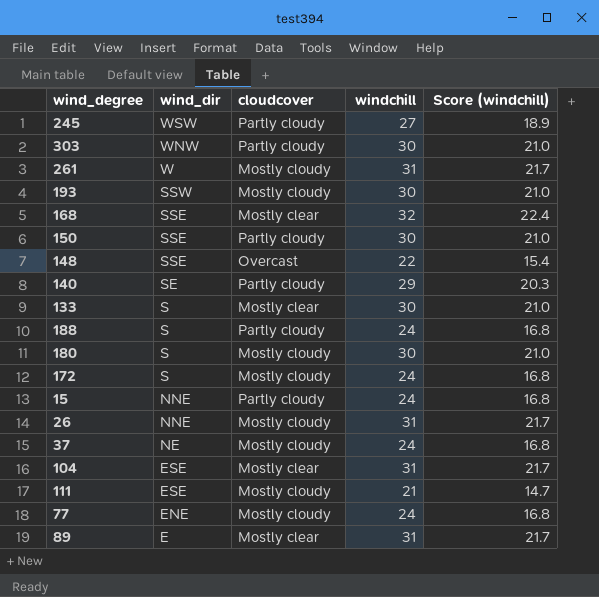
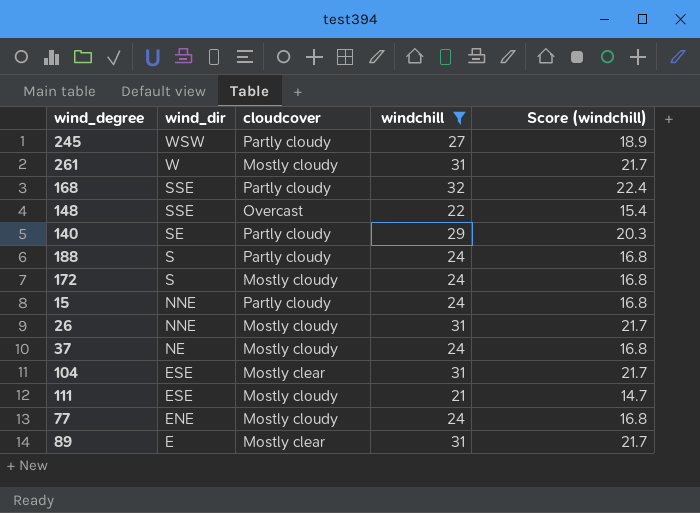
filter: none -> windchill != 30
168 | cloudcover: Mostly clear -> Partly cloudy

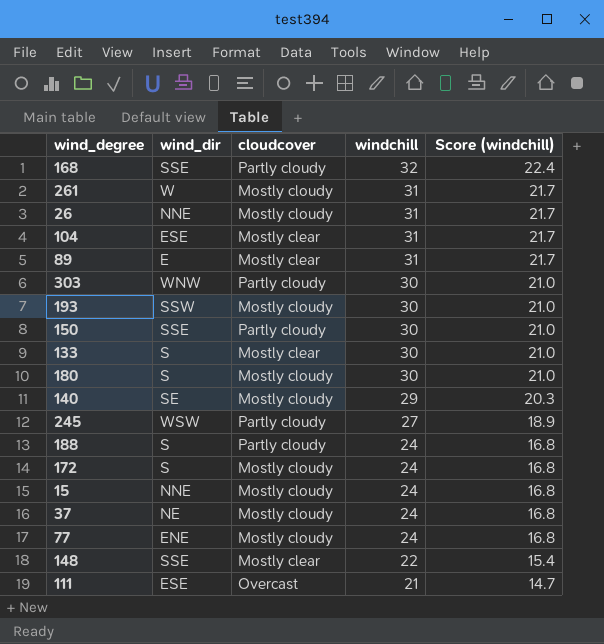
filter: windchill != 30 -> none
row order: wind_dir descending -> windchill descending
140 | cloudcover: Partly cloudy -> Mostly cloudy
15 | cloudcover: Partly cloudy -> Mostly cloudy
148 | cloudcover: Overcast -> Mostly clear
111 | cloudcover: Mostly cloudy -> Overcast

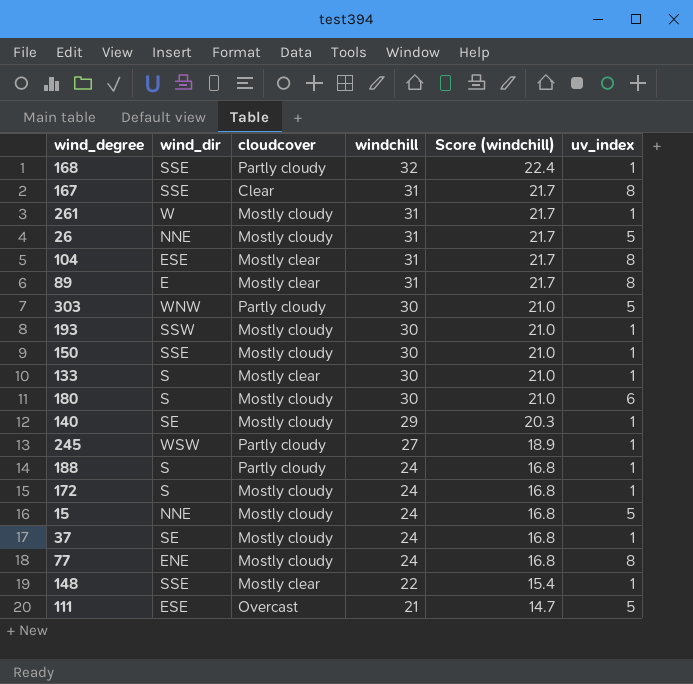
column uv_index | position: none -> 6
row 167: none -> SSE | Clear | 31 | 21.7 | 8
150 | cloudcover: Partly cloudy -> Mostly cloudy
37 | wind_dir: NE -> SE

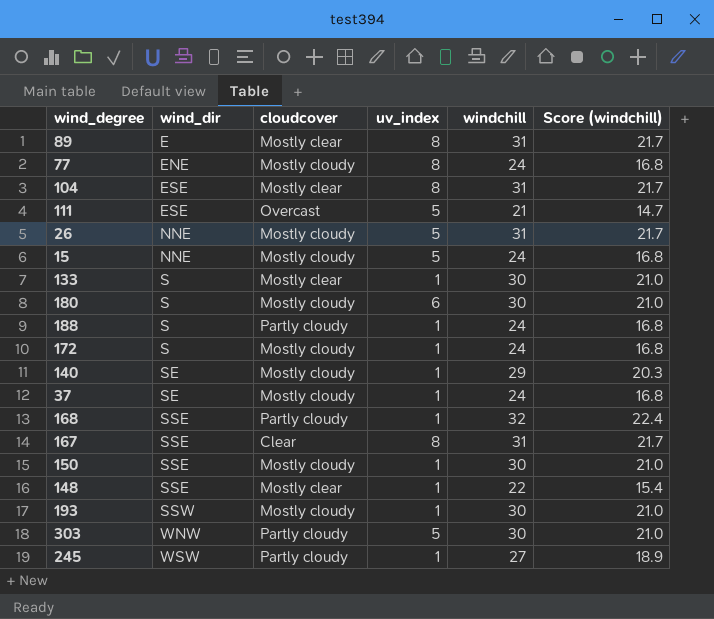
row order: windchill descending -> wind_dir ascending
column uv_index | position: 6 -> 4
row 261: W | Mostly cloudy | 31 | 21.7 | 1 -> none

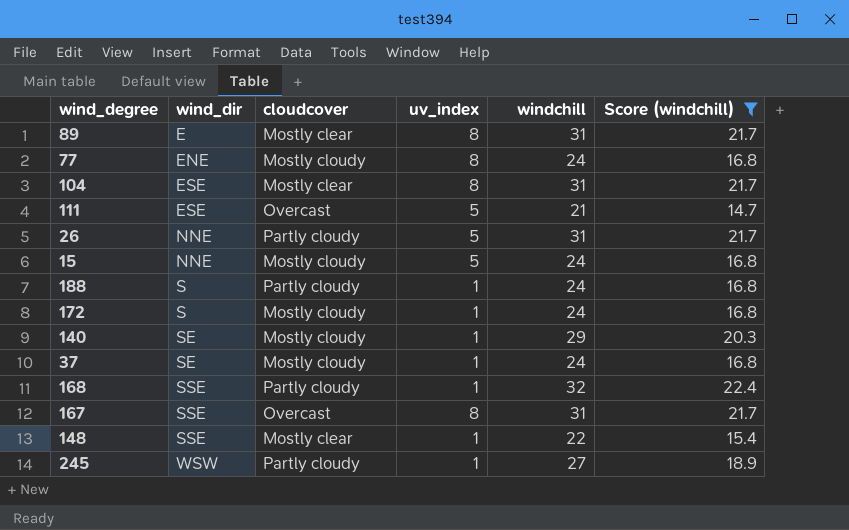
filter: none -> Score (windchill) != 21.0
26 | cloudcover: Mostly cloudy -> Partly cloudy
167 | cloudcover: Clear -> Overcast

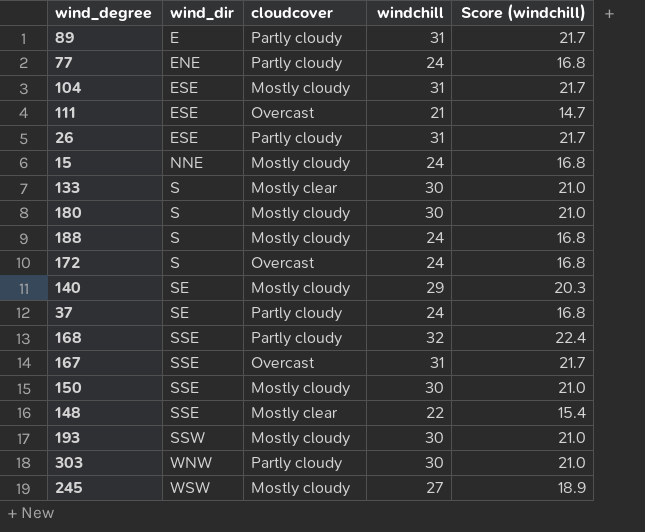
filter: Score (windchill) != 21.0 -> none
column uv_index | position: 4 -> none
89 | cloudcover: Mostly clear -> Partly cloudy
77 | cloudcover: Mostly cloudy -> Partly cloudy
104 | cloudcover: Mostly clear -> Mostly cloudy
26 | wind_dir: NNE -> ESE
188 | cloudcover: Partly cloudy -> Mostly cloudy
172 | cloudcover: Mostly cloudy -> Overcast
37 | cloudcover: Mostly cloudy -> Partly cloudy
245 | cloudcover: Partly cloudy -> Mostly cloudy

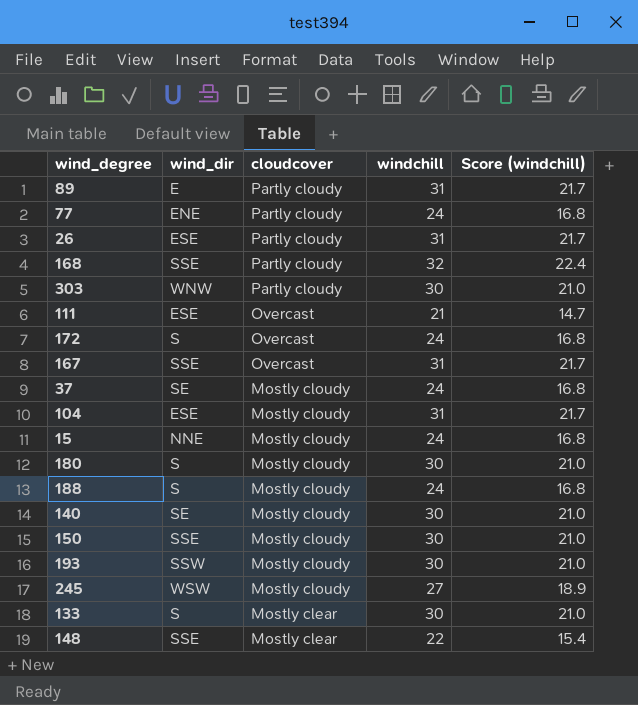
row order: wind_dir ascending -> cloudcover descending
37 | cloudcover: Partly cloudy -> Mostly cloudy
140 | windchill: 29 -> 30
140 | Score (windchill): 20.3 -> 21.0

